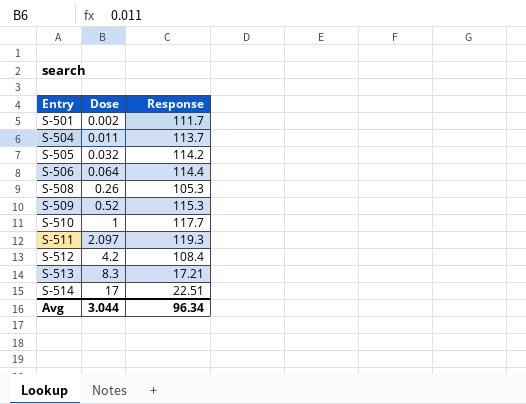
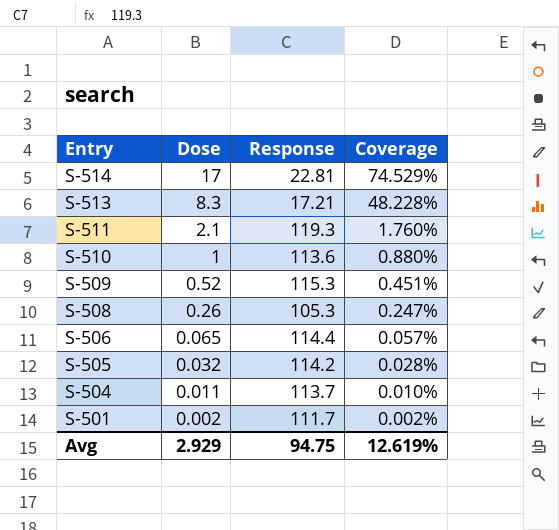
row order: Entry ascending -> Entry descending
column Coverage | formula: none -> [Dose] / [Response]
row S-512: 4.2 | 108.4 -> none
S-514 | Response: 22.51 -> 22.81
S-511 | Dose: 2.097 -> 2.1
S-510 | Response: 117.7 -> 113.6
S-506 | Dose: 0.064 -> 0.065
Avg | Dose: 3.044 -> 2.929
Avg | Response: 96.34 -> 94.75

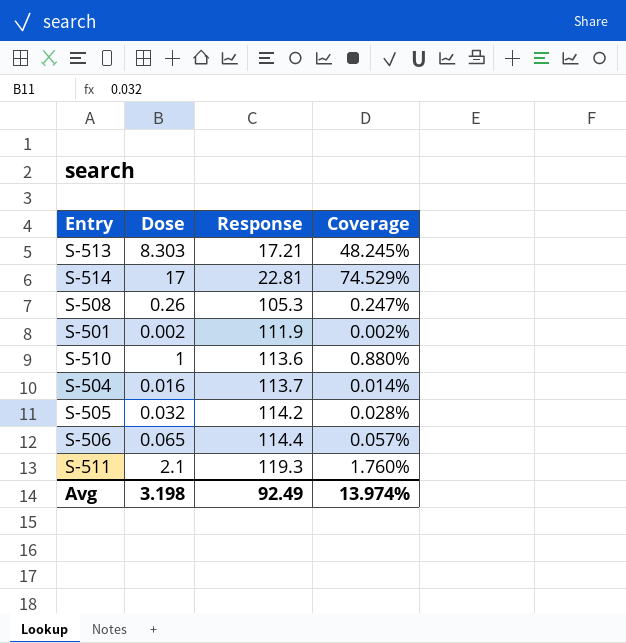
row order: Entry descending -> Response ascending
row S-509: 0.52 | 115.3 | 0.451% -> none
S-513 | Dose: 8.3 -> 8.303
S-513 | Coverage: 48.228% -> 48.245%
S-501 | Response: 111.7 -> 111.9
S-504 | Dose: 0.011 -> 0.016
S-504 | Coverage: 0.010% -> 0.014%
Avg | Dose: 2.929 -> 3.198
Avg | Response: 94.75 -> 92.49
Avg | Coverage: 12.619% -> 13.974%

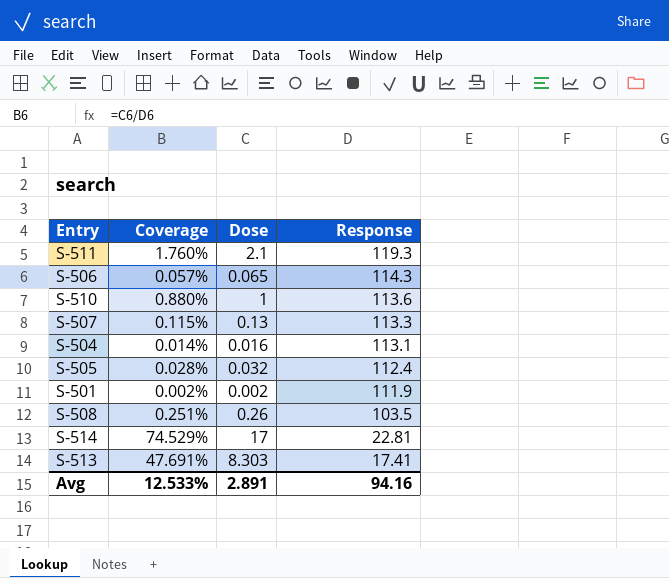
row order: Response ascending -> Response descending
column Coverage | position: 4 -> 2
S-506 | Response: 114.4 -> 114.3
row S-507: none -> 0.115% | 0.13 | 113.3
S-504 | Response: 113.7 -> 113.1
S-505 | Response: 114.2 -> 112.4
S-508 | Coverage: 0.247% -> 0.251%
S-508 | Response: 105.3 -> 103.5
S-513 | Coverage: 48.245% -> 47.691%
S-513 | Response: 17.21 -> 17.41
Avg | Coverage: 13.974% -> 12.533%
Avg | Dose: 3.198 -> 2.891
Avg | Response: 92.49 -> 94.16

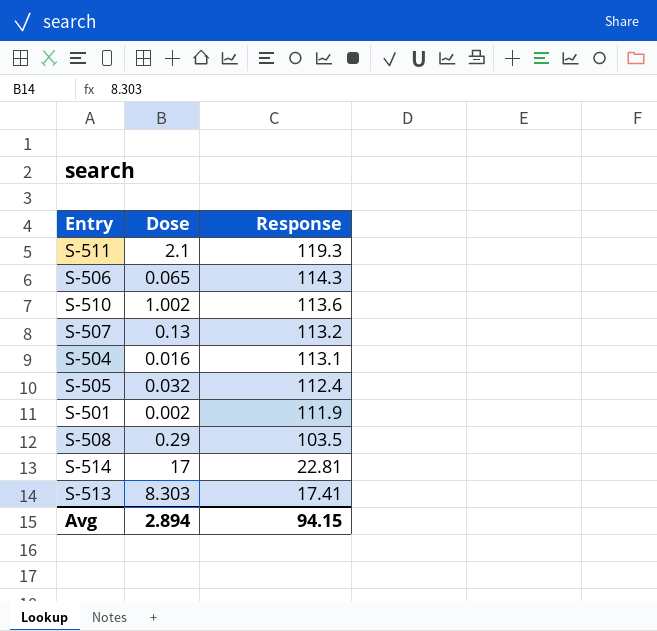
column Coverage | formula: [Dose] / [Response] -> none
S-510 | Dose: 1 -> 1.002
S-507 | Response: 113.3 -> 113.2
S-508 | Dose: 0.26 -> 0.29
Avg | Dose: 2.891 -> 2.894
Avg | Response: 94.16 -> 94.15

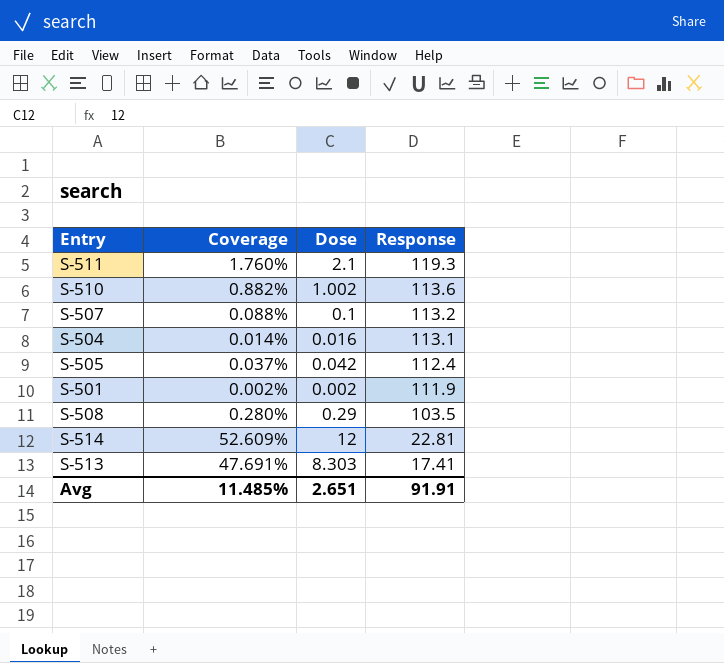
column Coverage | formula: none -> [Dose] / [Response]
row S-506: 0.065 | 114.3 -> none
S-507 | Dose: 0.13 -> 0.1
S-505 | Dose: 0.032 -> 0.042
S-514 | Dose: 17 -> 12
Avg | Dose: 2.894 -> 2.651
Avg | Response: 94.15 -> 91.91

